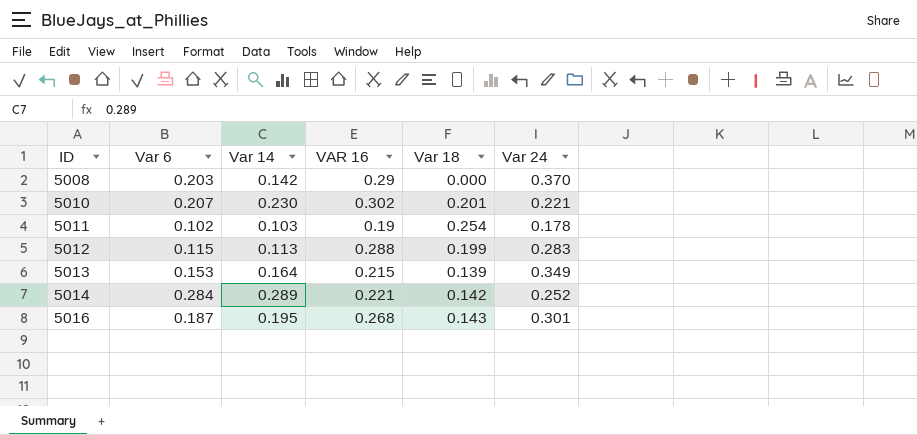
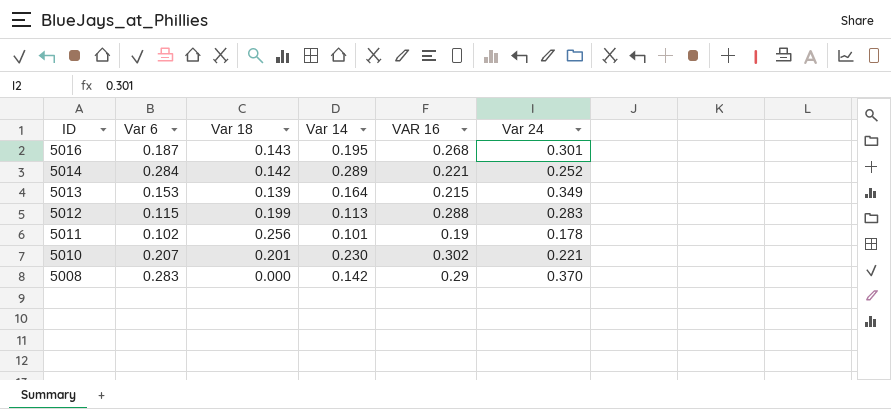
row order: ID ascending -> ID descending
column Var 18 | position: 5 -> 3
5011 | Var 18: 0.254 -> 0.256
5011 | Var 14: 0.103 -> 0.101
5008 | Var 6: 0.203 -> 0.283

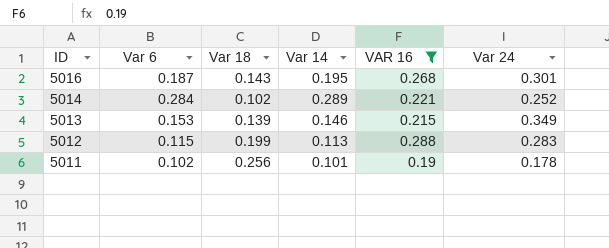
filter: none -> VAR 16 <= 0.288
5014 | Var 18: 0.142 -> 0.102
5013 | Var 14: 0.164 -> 0.146

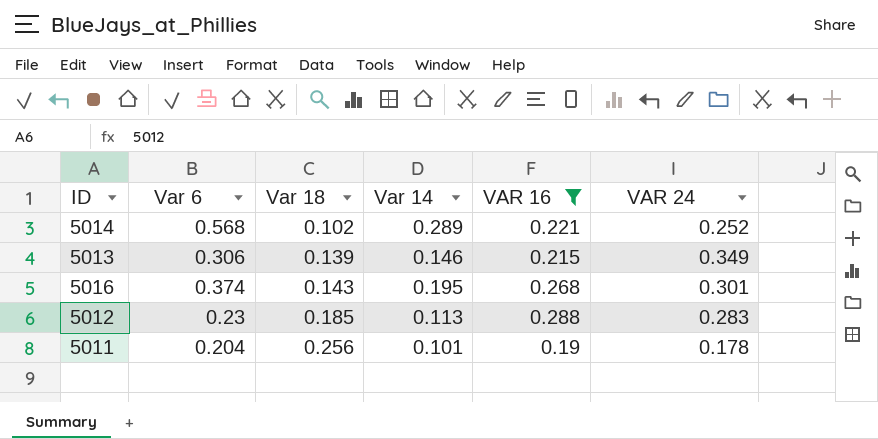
row order: ID descending -> Var 18 ascending
column name: Var 24 -> VAR 24
5014 | Var 6: 0.284 -> 0.568
5013 | Var 6: 0.153 -> 0.306
5016 | Var 6: 0.187 -> 0.374
5012 | Var 6: 0.115 -> 0.23
5012 | Var 18: 0.199 -> 0.185
5011 | Var 6: 0.102 -> 0.204

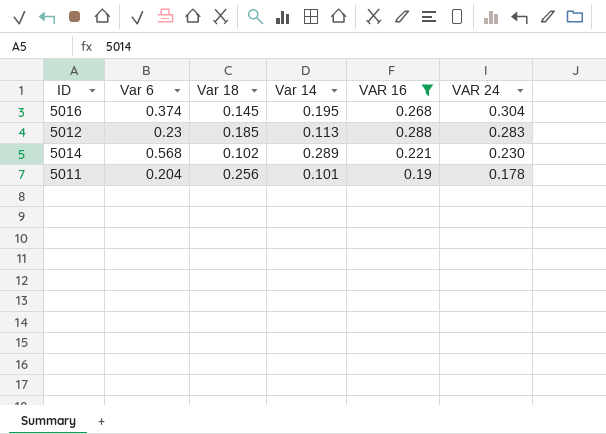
row order: Var 18 ascending -> VAR 24 descending
row 5013: 0.306 | 0.139 | 0.146 | 0.215 | 0.349 -> none
5016 | Var 18: 0.143 -> 0.145
5016 | VAR 24: 0.301 -> 0.304
5014 | VAR 24: 0.252 -> 0.230

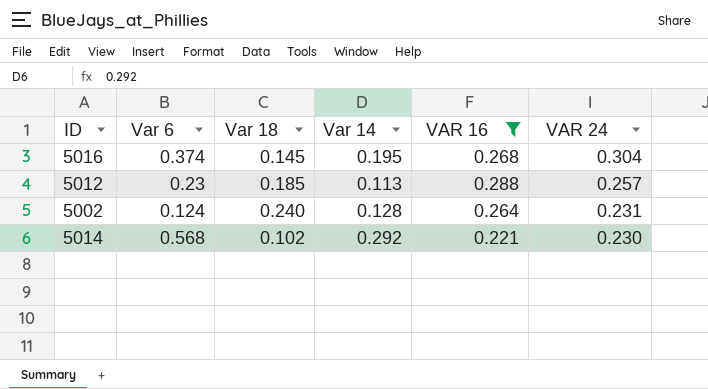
row 5011: 0.204 | 0.256 | 0.101 | 0.19 | 0.178 -> none
5012 | VAR 24: 0.283 -> 0.257
row 5002: none -> 0.124 | 0.240 | 0.128 | 0.264 | 0.231
5014 | Var 14: 0.289 -> 0.292

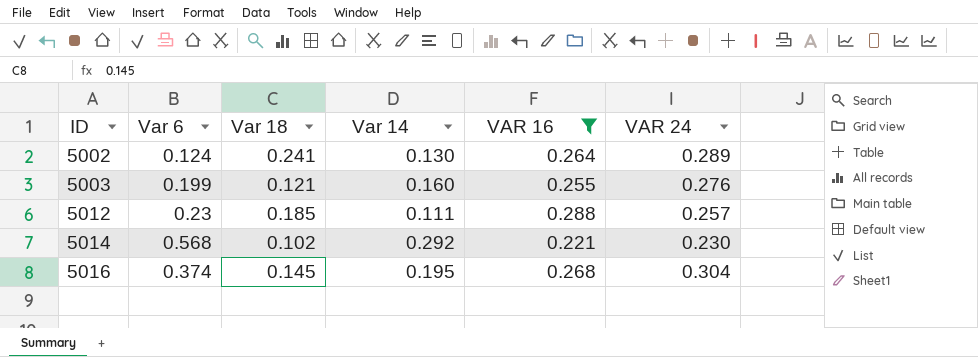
row order: VAR 24 descending -> ID ascending
5002 | Var 18: 0.240 -> 0.241
5002 | Var 14: 0.128 -> 0.130
5002 | VAR 24: 0.231 -> 0.289
row 5003: none -> 0.199 | 0.121 | 0.160 | 0.255 | 0.276
5012 | Var 14: 0.113 -> 0.111

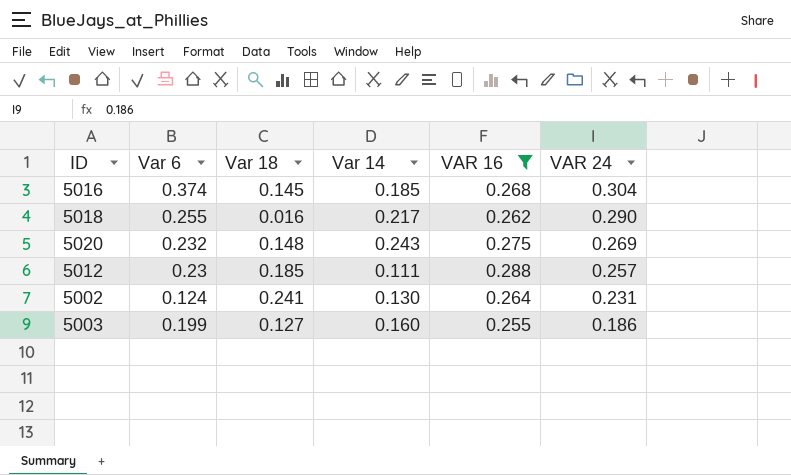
row order: ID ascending -> VAR 24 descending
row 5014: 0.568 | 0.102 | 0.292 | 0.221 | 0.230 -> none
5016 | Var 14: 0.195 -> 0.185
row 5018: none -> 0.255 | 0.016 | 0.217 | 0.262 | 0.290
row 5020: none -> 0.232 | 0.148 | 0.243 | 0.275 | 0.269
5002 | VAR 24: 0.289 -> 0.231
5003 | Var 18: 0.121 -> 0.127
5003 | VAR 24: 0.276 -> 0.186

